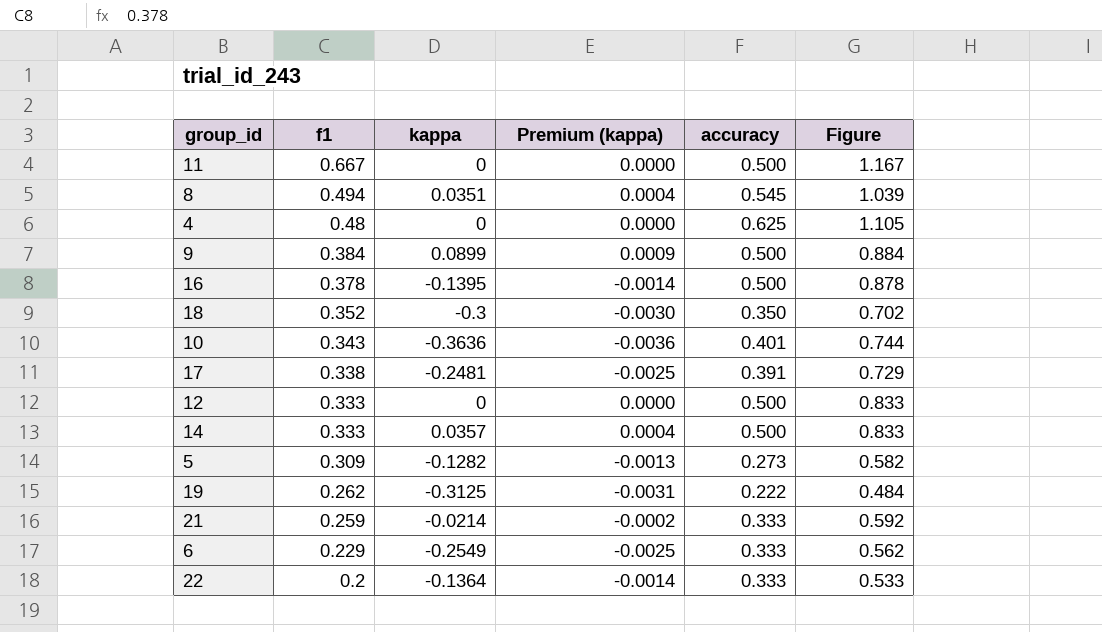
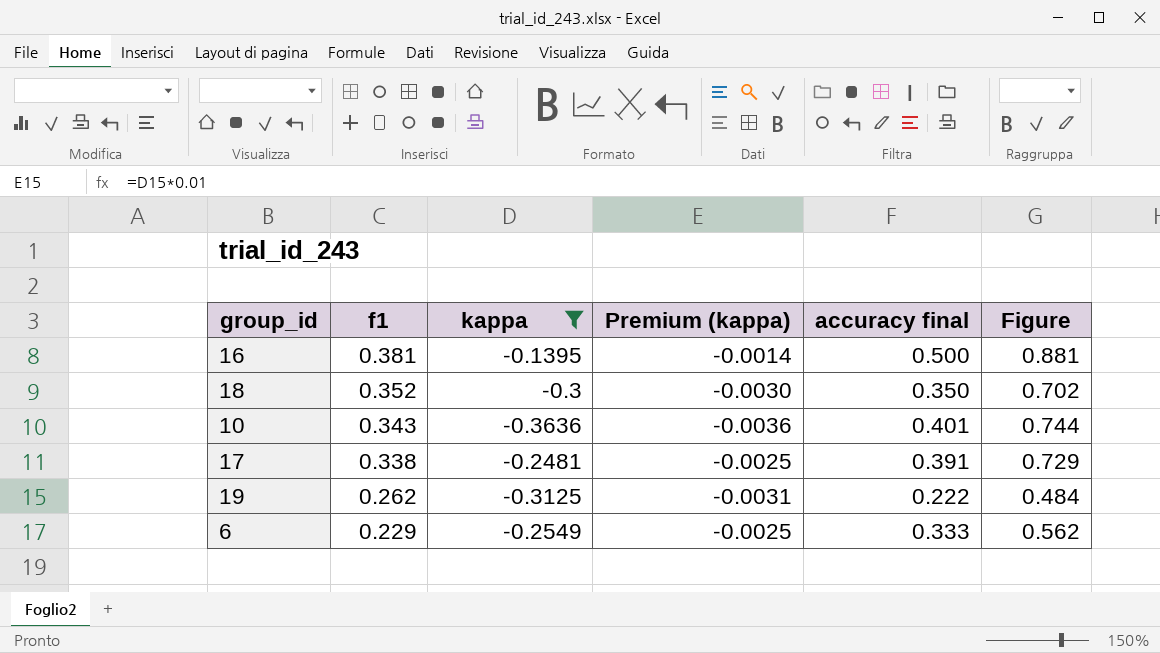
filter: none -> kappa <= -0.1395
column name: accuracy -> accuracy final
16 | f1: 0.378 -> 0.381
16 | Figure: 0.878 -> 0.881

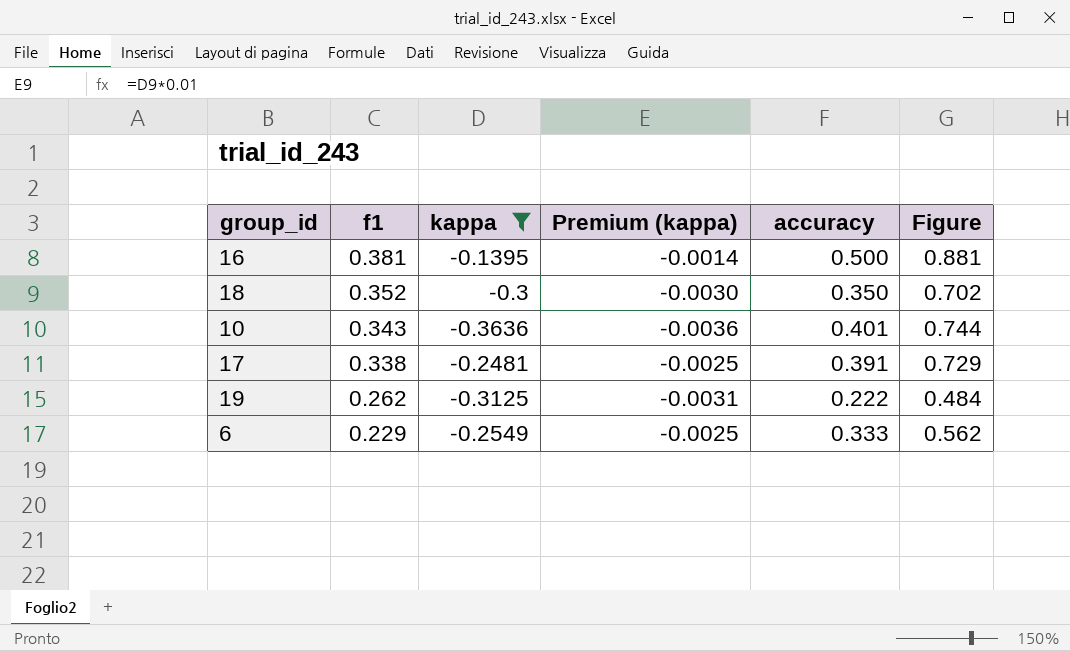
column name: accuracy final -> accuracy

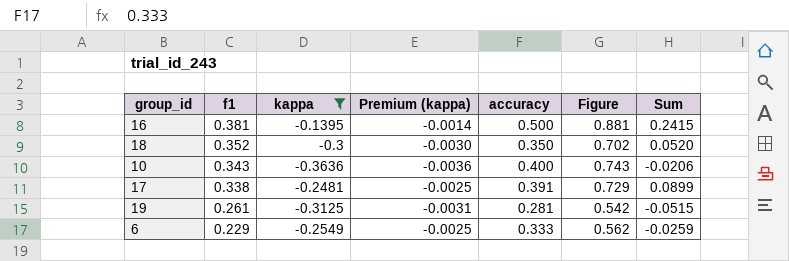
column Sum | formula: none -> [f1] + [kappa]
10 | accuracy: 0.401 -> 0.400
10 | Figure: 0.744 -> 0.743
19 | f1: 0.262 -> 0.261
19 | accuracy: 0.222 -> 0.281
19 | Figure: 0.484 -> 0.542

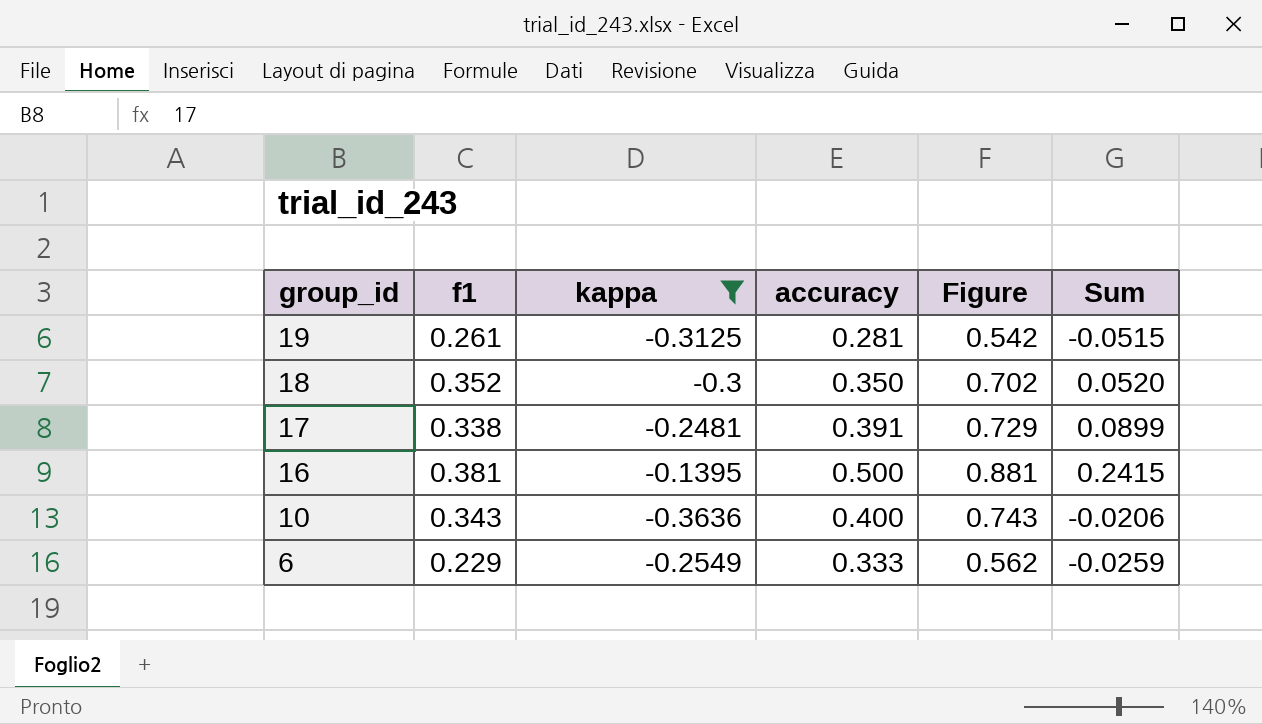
row order: f1 descending -> group_id descending
column Premium (kappa) | formula: [kappa] * 0.01 -> none

